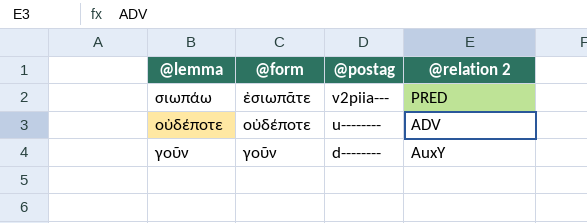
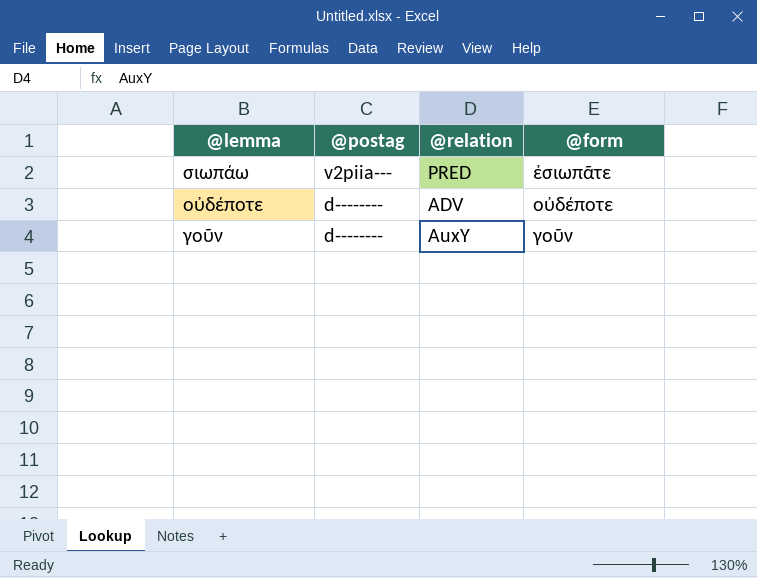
column name: @relation 2 -> @relation
column @form | position: 2 -> 4
οὐδέποτε | @postag: u-------- -> d--------

